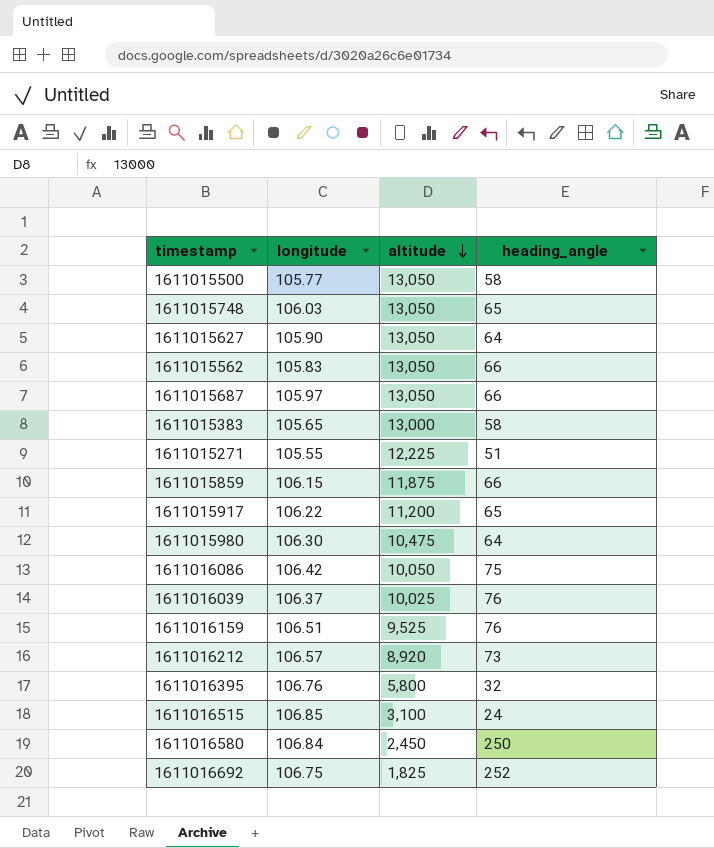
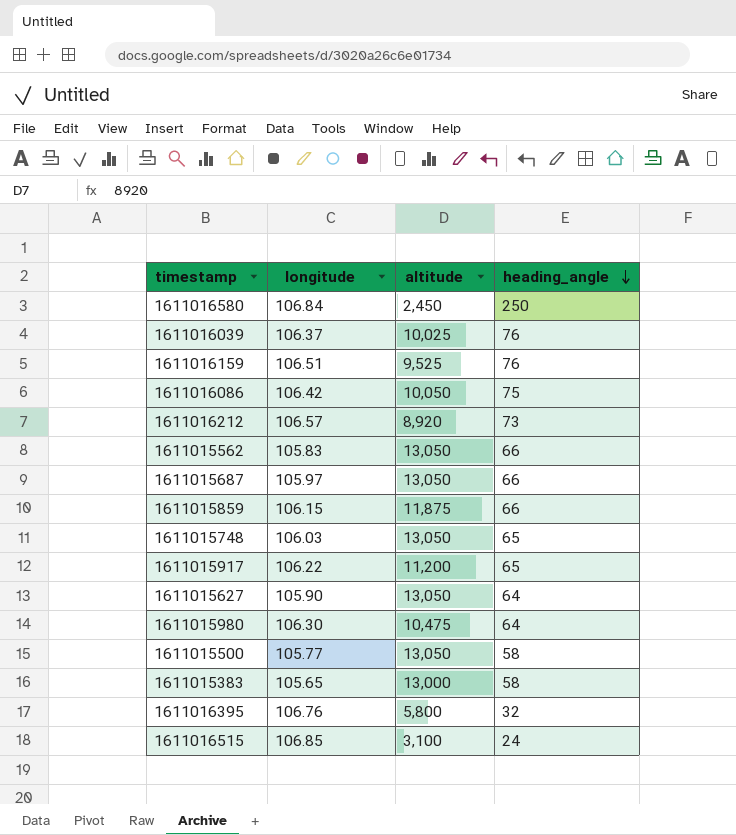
row order: altitude descending -> heading_angle descending
row 1611015271: 105.55 | 12,225 | 51 -> none
row 1611016692: 106.75 | 1,825 | 252 -> none

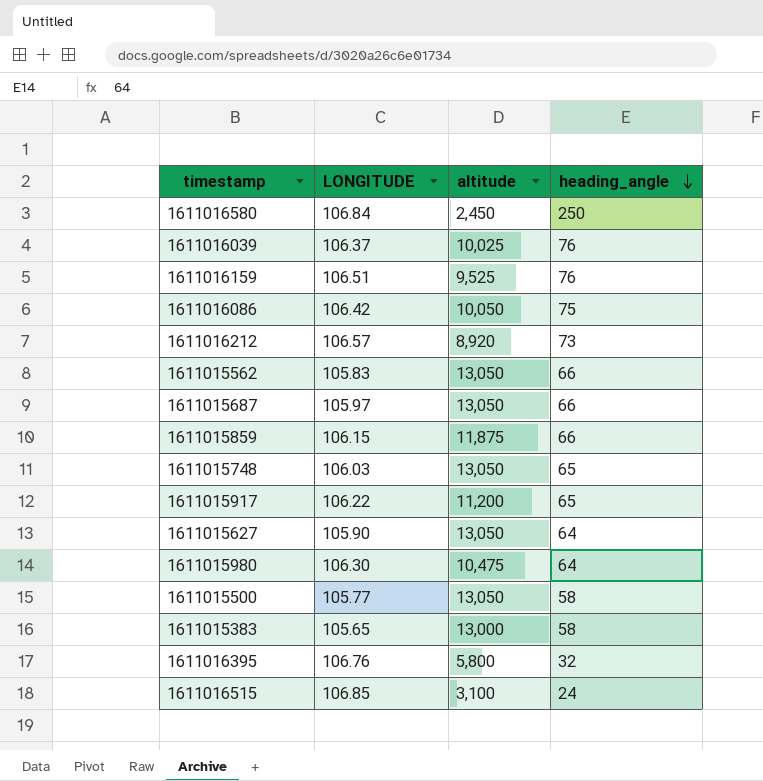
column name: longitude -> LONGITUDE

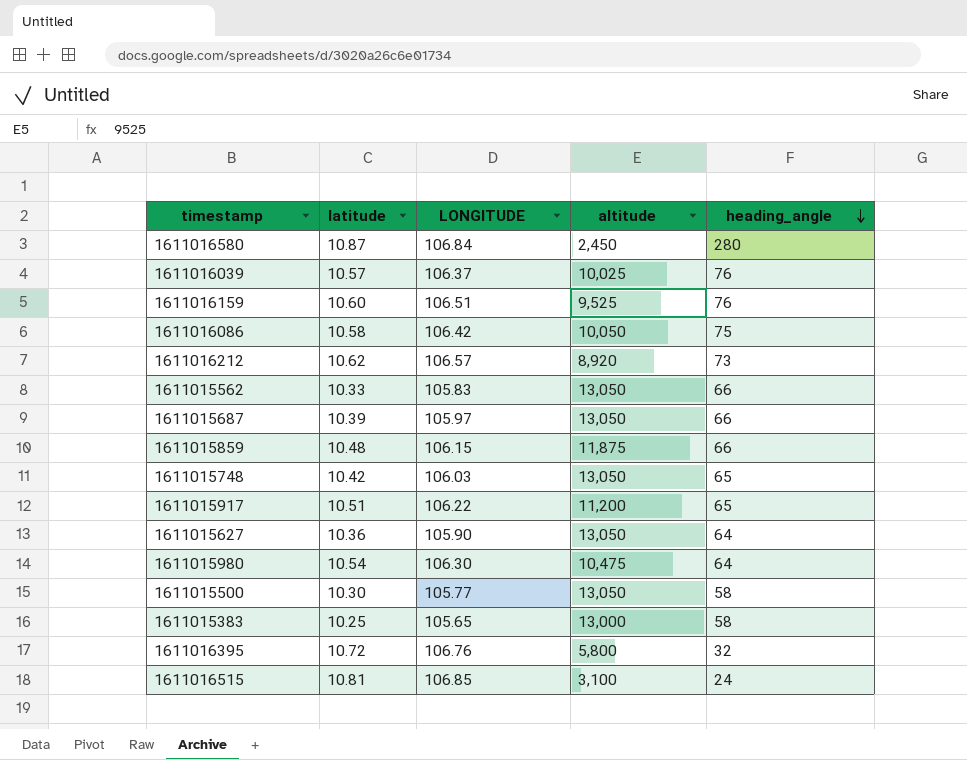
column latitude | position: none -> 2
1611016580 | heading_angle: 250 -> 280

